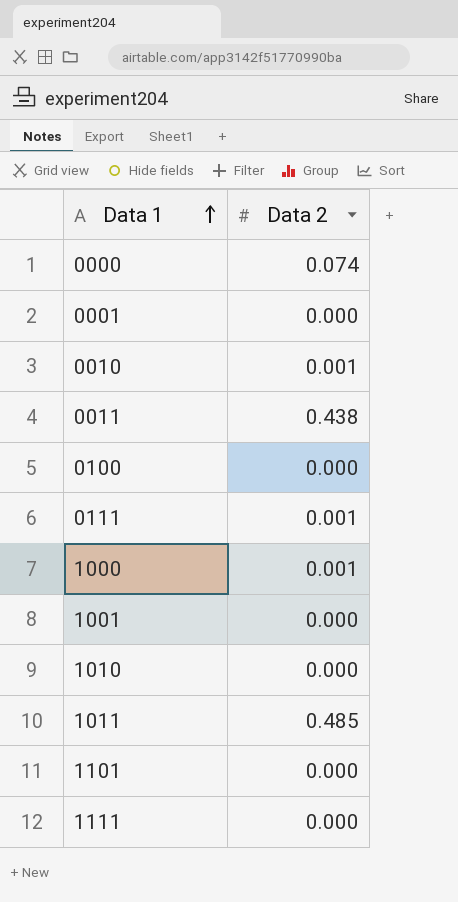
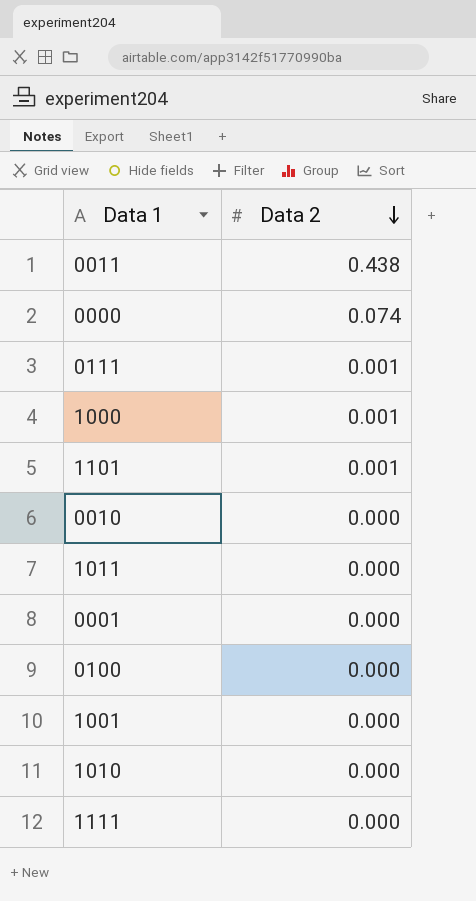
row order: Data 1 ascending -> Data 2 descending
1101 | Data 2: 0.000 -> 0.001
0010 | Data 2: 0.001 -> 0.000
1011 | Data 2: 0.485 -> 0.000

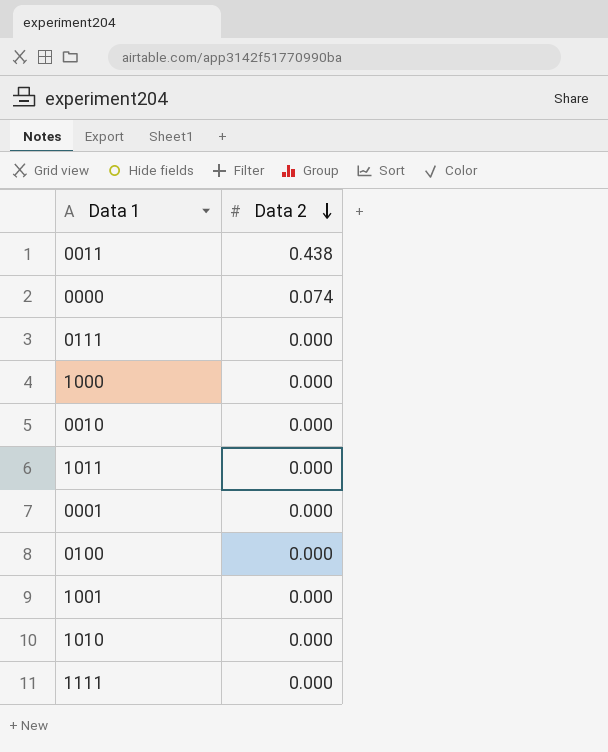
row 1101: 0.001 -> none
0111 | Data 2: 0.001 -> 0.000
1000 | Data 2: 0.001 -> 0.000

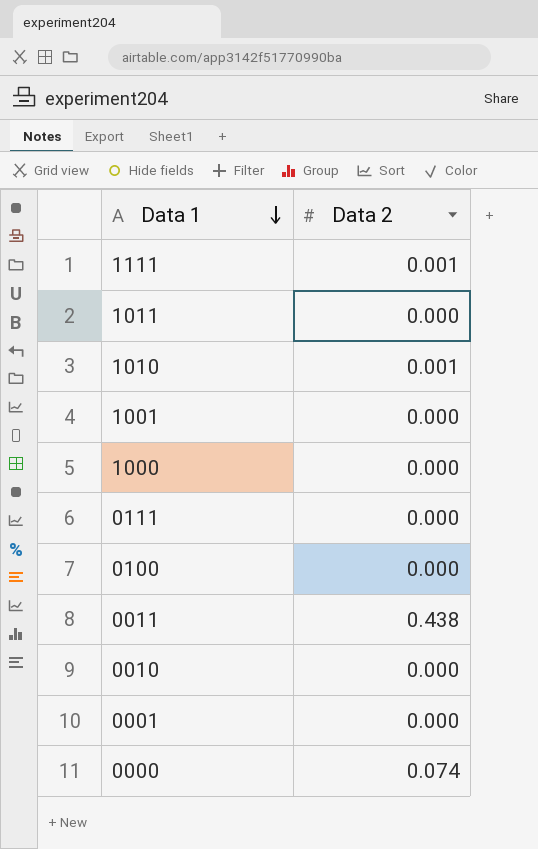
row order: Data 2 descending -> Data 1 descending
1111 | Data 2: 0.000 -> 0.001
1010 | Data 2: 0.000 -> 0.001

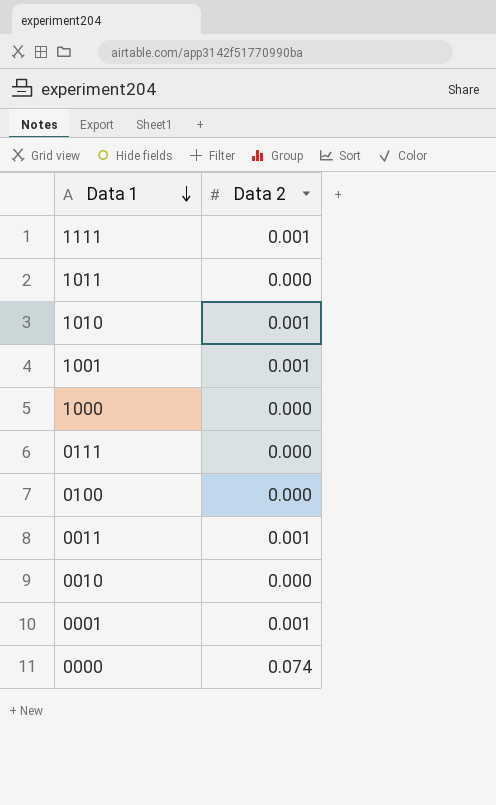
1001 | Data 2: 0.000 -> 0.001
0011 | Data 2: 0.438 -> 0.001
0001 | Data 2: 0.000 -> 0.001

